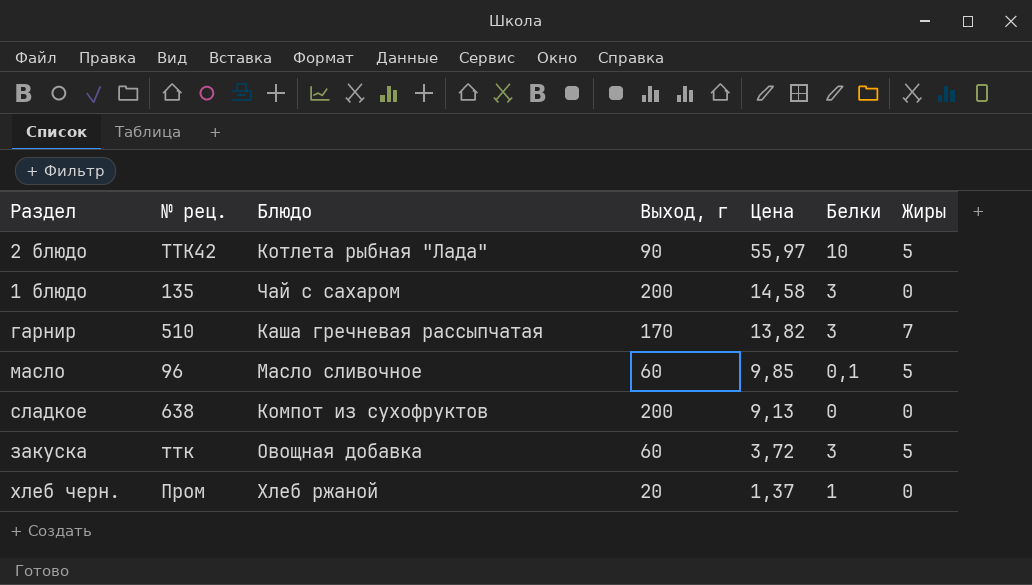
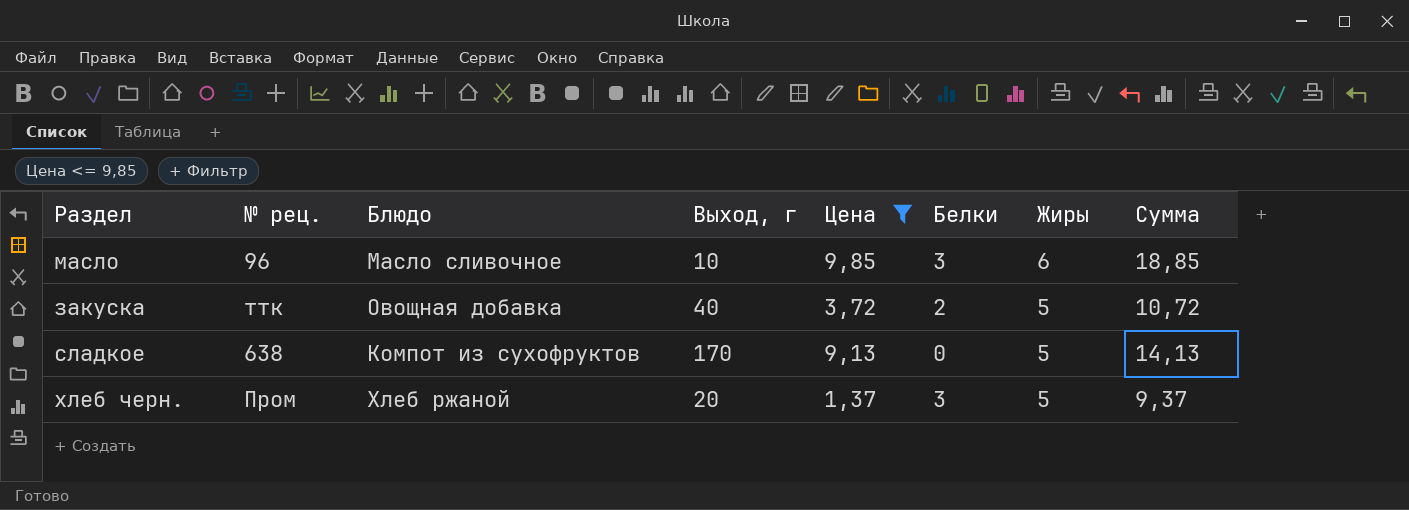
filter: none -> Цена <= 9,85
row order: Цена descending -> Жиры descending
column Сумма | formula: none -> [Цена] + [Белки] + [Жиры]
масло | Выход, г: 60 -> 10
масло | Белки: 0,1 -> 3
масло | Жиры: 5 -> 6
закуска | Выход, г: 60 -> 40
закуска | Белки: 3 -> 2
сладкое | Выход, г: 200 -> 170
сладкое | Жиры: 0 -> 5
хлеб черн. | Белки: 1 -> 3
хлеб черн. | Жиры: 0 -> 5

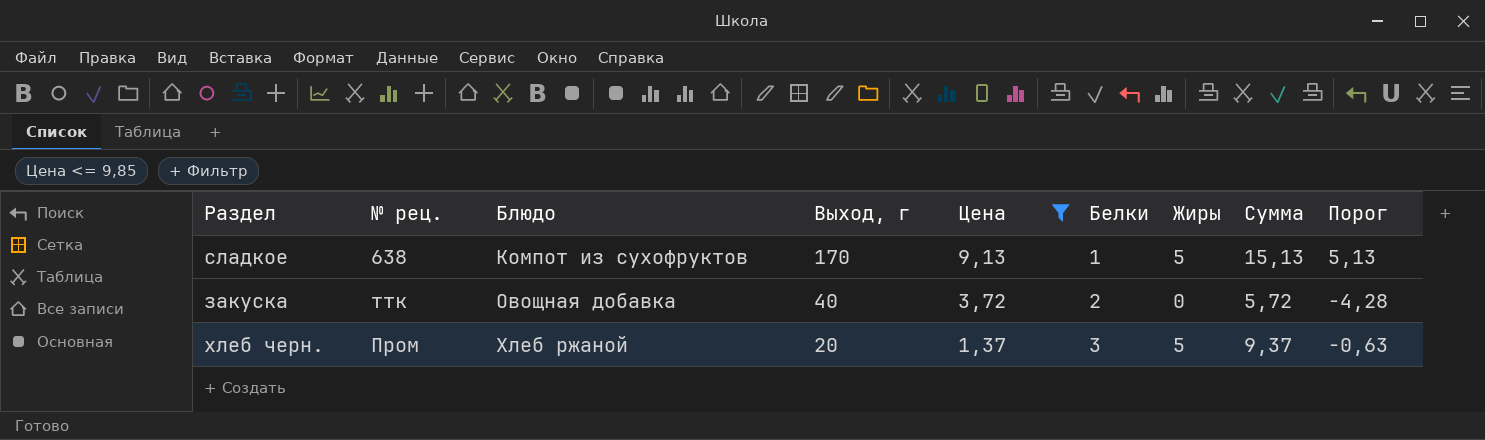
row order: Жиры descending -> Блюдо ascending
column Порог | formula: none -> [Сумма] - 10
row масло: 96 | Масло сливочное | 10 | 9,85 | 3 | 6 | 18,85 -> none
сладкое | Белки: 0 -> 1
сладкое | Сумма: 14,13 -> 15,13
закуска | Жиры: 5 -> 0
закуска | Сумма: 10,72 -> 5,72

